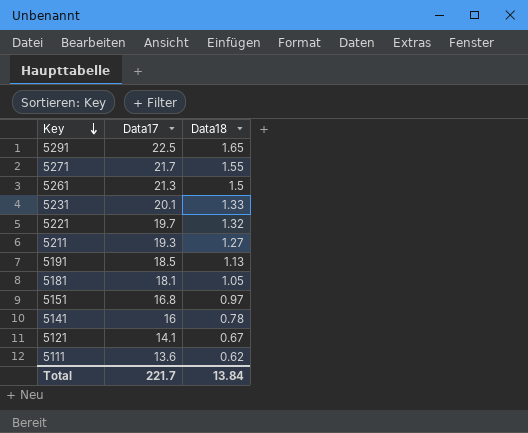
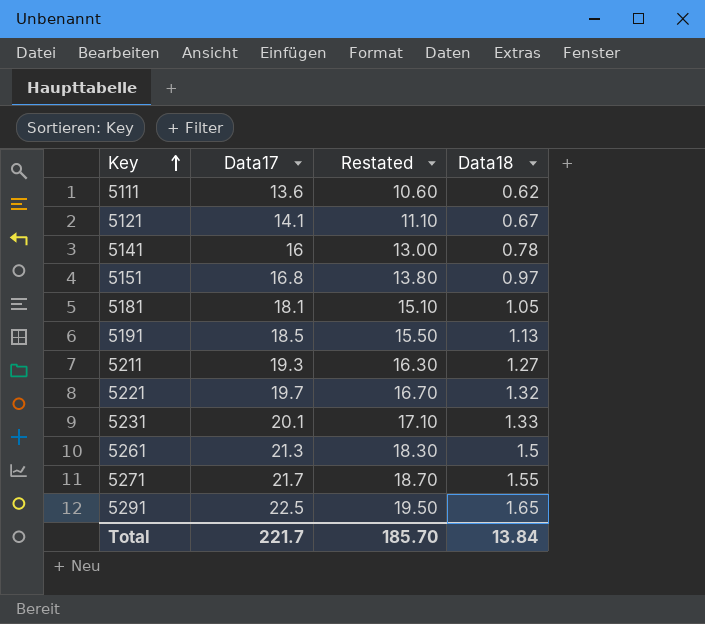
row order: Key descending -> Key ascending
column Restated | formula: none -> [Data17] - 3

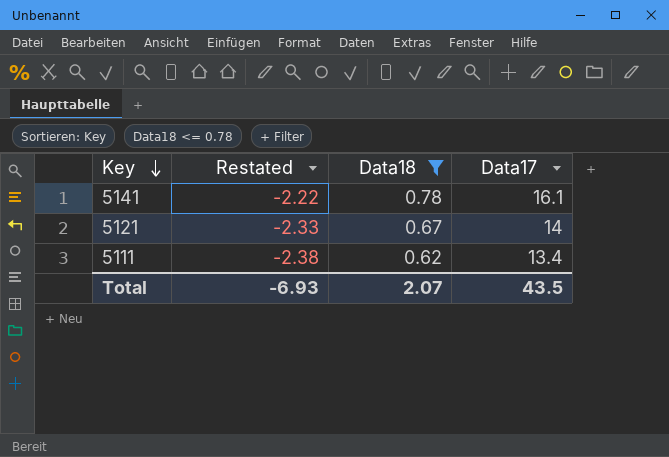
filter: none -> Data18 <= 0.78
row order: Key ascending -> Key descending
column Restated | formula: [Data17] - 3 -> [Data18] - 3
column Data17 | position: 2 -> 4
5141 | Data17: 16 -> 16.1
5121 | Data17: 14.1 -> 14
5111 | Data17: 13.6 -> 13.4
Total | Restated: 185.70 -> -6.93
Total | Data18: 13.84 -> 2.07
Total | Data17: 221.7 -> 43.5

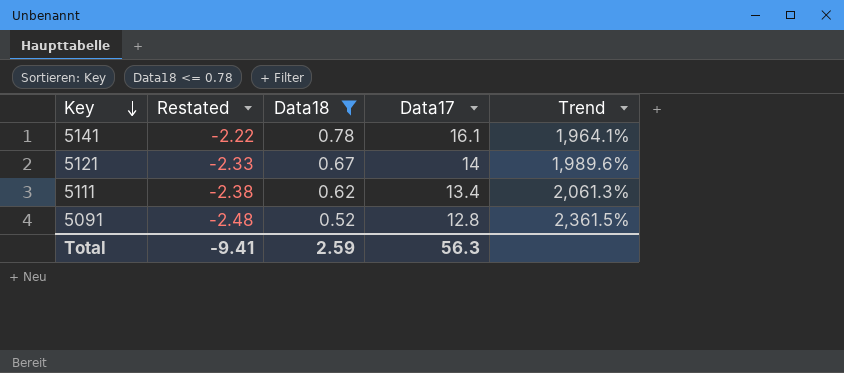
column Trend | formula: none -> ([Data17] - [Data18]) / [Data18]
row 5091: none -> -2.48 | 0.52 | 12.8 | 2,361.5%
Total | Restated: -6.93 -> -9.41
Total | Data18: 2.07 -> 2.59
Total | Data17: 43.5 -> 56.3

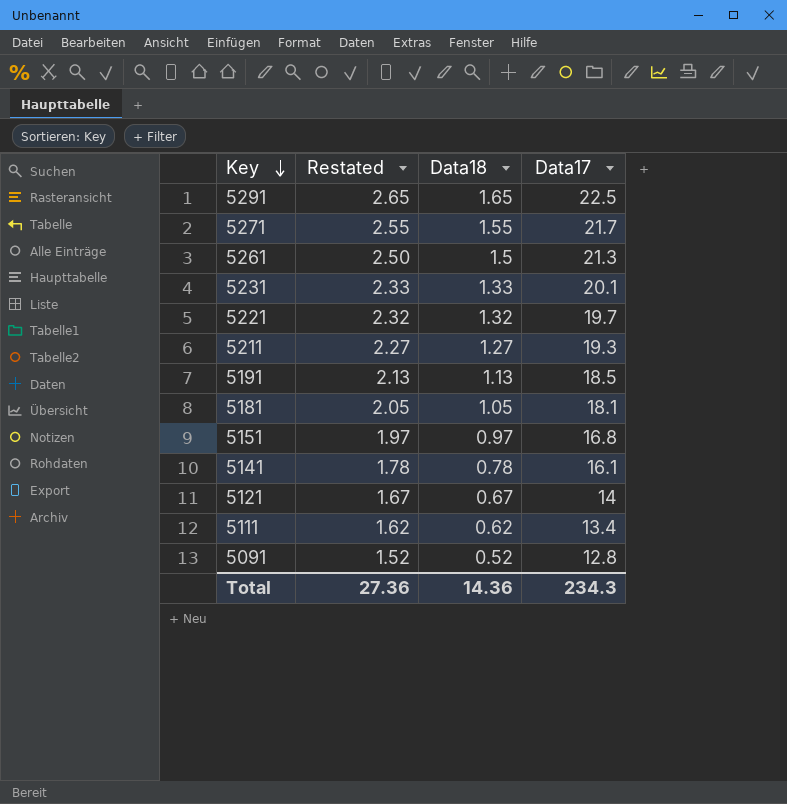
filter: Data18 <= 0.78 -> none
column Trend | formula: ([Data17] - [Data18]) / [Data18] -> none
column Restated | formula: [Data18] - 3 -> [Data18] + 1
Total | Restated: -9.41 -> 27.36
Total | Data18: 2.59 -> 14.36
Total | Data17: 56.3 -> 234.3

